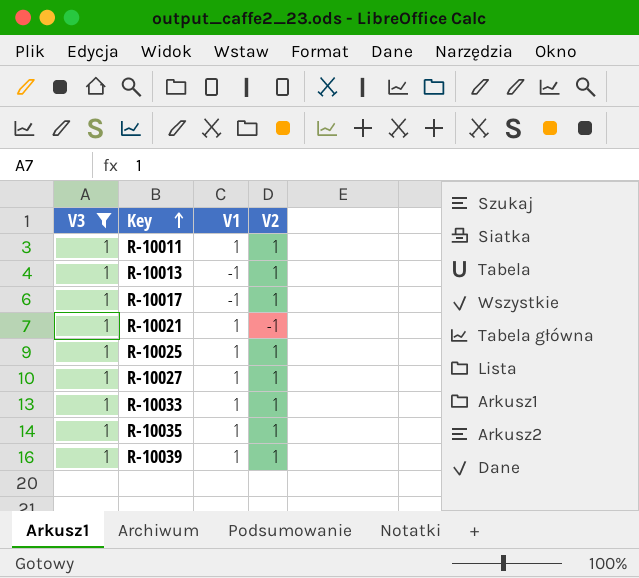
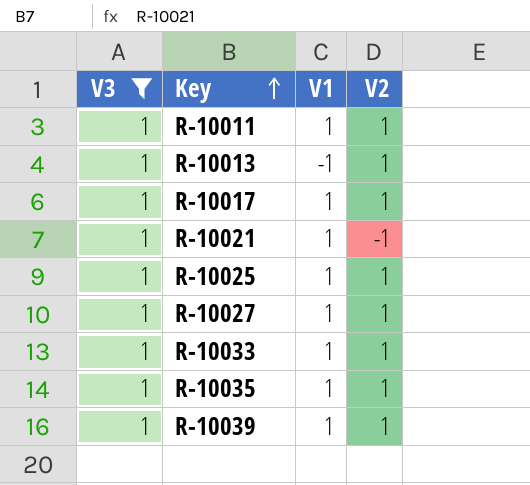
R-10017 | V1: -1 -> 1

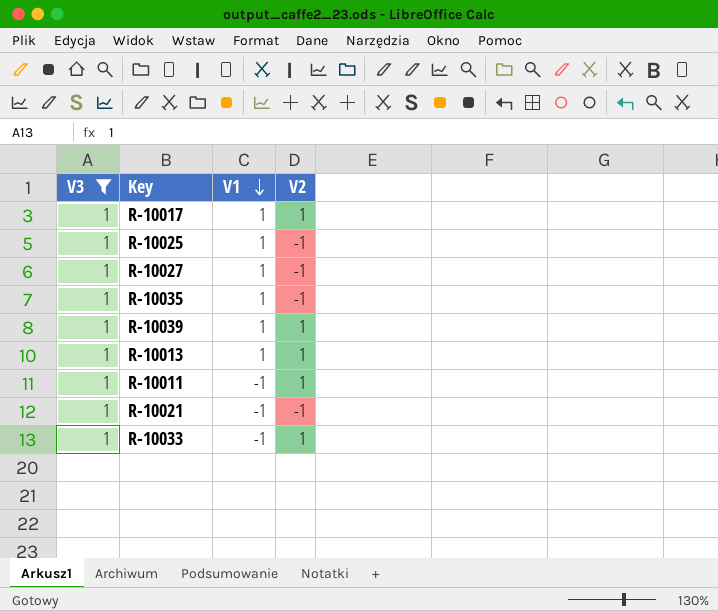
row order: Key ascending -> V1 descending
R-10025 | V2: 1 -> -1
R-10027 | V2: 1 -> -1
R-10035 | V2: 1 -> -1
R-10013 | V1: -1 -> 1
R-10011 | V1: 1 -> -1
R-10021 | V1: 1 -> -1
R-10033 | V1: 1 -> -1

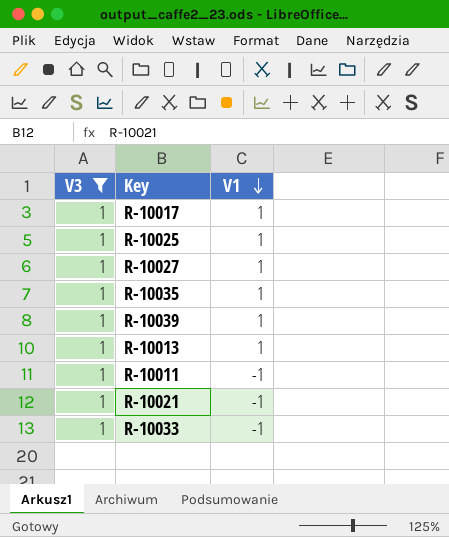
column V2 | position: 4 -> none

